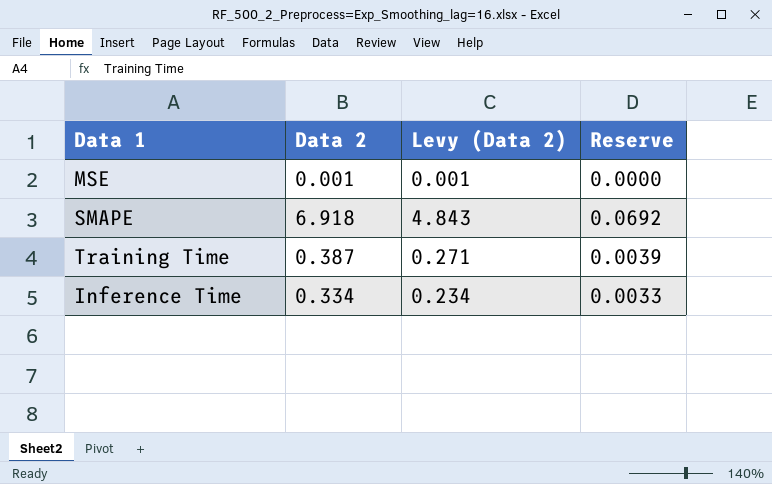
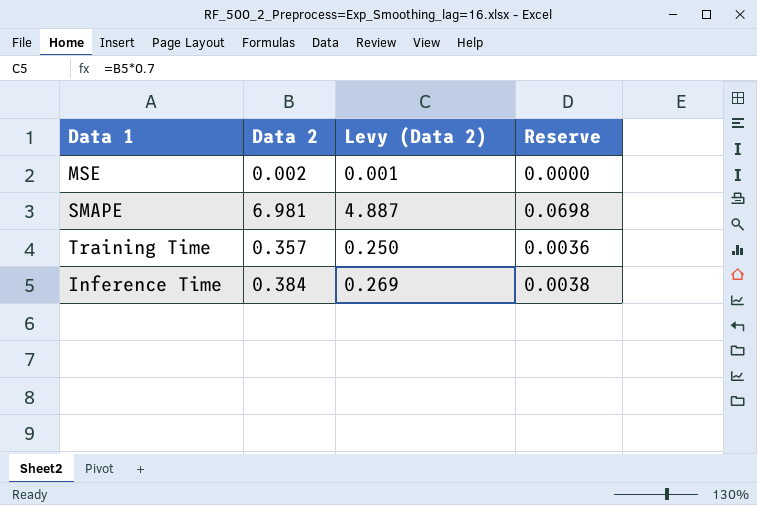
MSE | Data 2: 0.001 -> 0.002
SMAPE | Data 2: 6.918 -> 6.981
SMAPE | Levy (Data 2): 4.843 -> 4.887
SMAPE | Reserve: 0.0692 -> 0.0698
Training Time | Data 2: 0.387 -> 0.357
Training Time | Levy (Data 2): 0.271 -> 0.250
Training Time | Reserve: 0.0039 -> 0.0036
Inference Time | Data 2: 0.334 -> 0.384
Inference Time | Levy (Data 2): 0.234 -> 0.269
Inference Time | Reserve: 0.0033 -> 0.0038

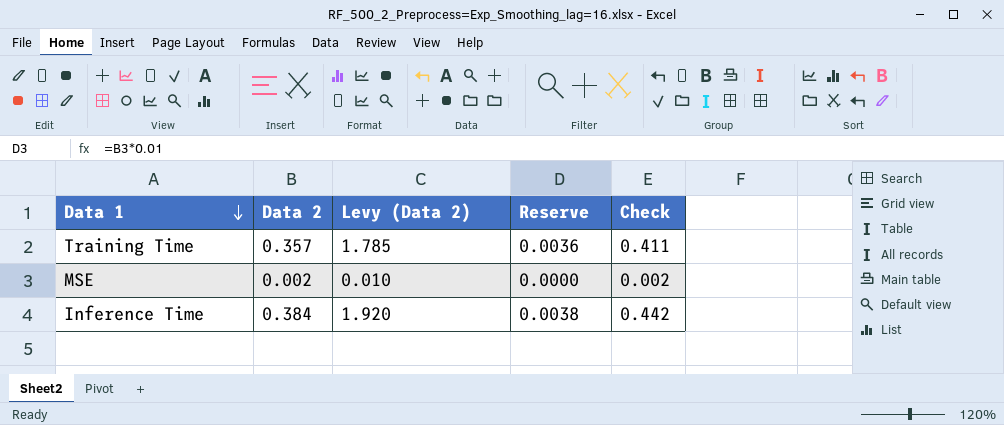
row order: none -> Data 1 descending
column Levy (Data 2) | formula: [Data 2] * 0.7 -> [Data 2] * 5
column Check | formula: none -> [Data 2] * 1.15
row SMAPE: 6.981 | 4.887 | 0.0698 -> none

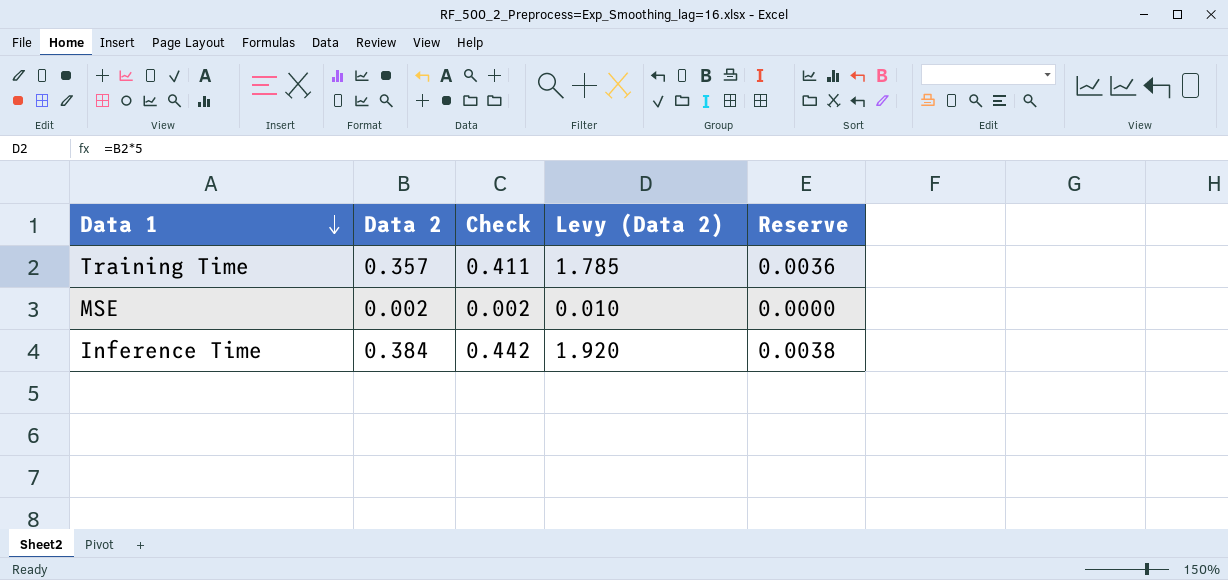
column Check | position: 5 -> 3

